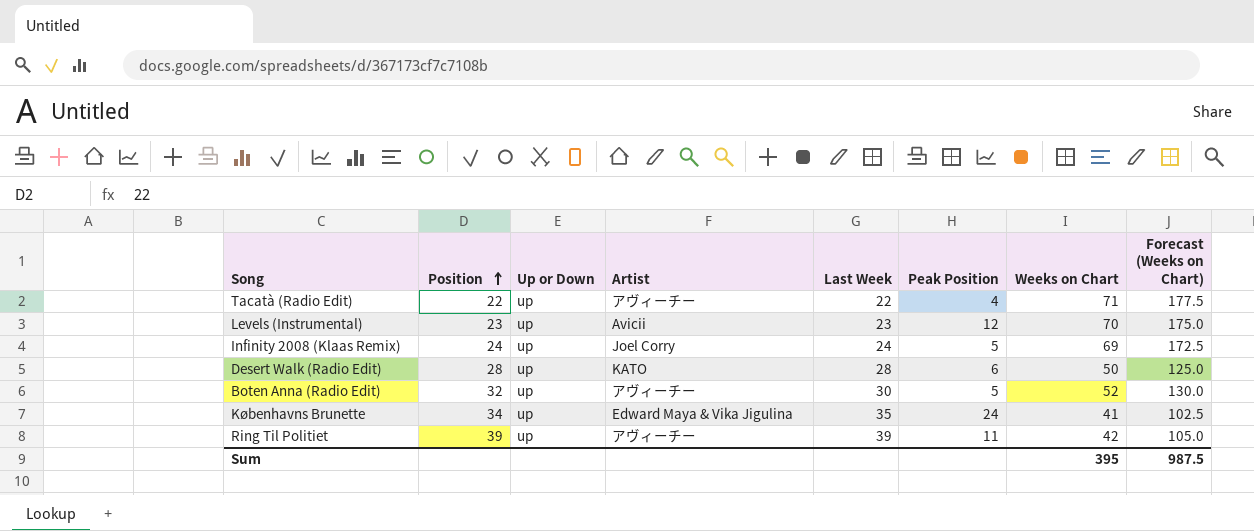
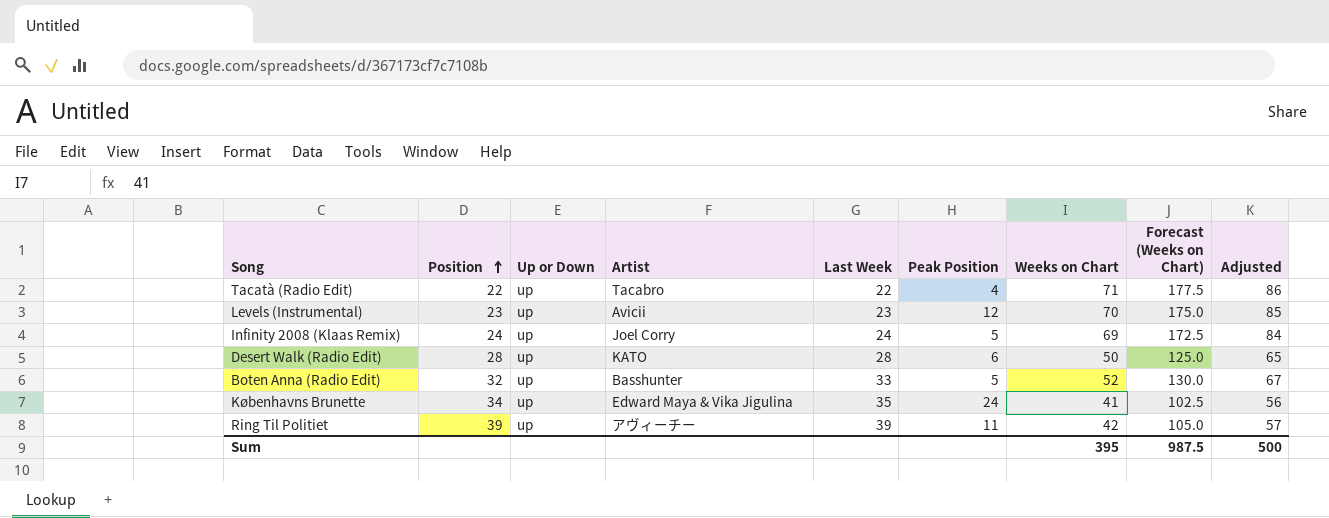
column Adjusted | formula: none -> [Weeks on Chart] + 15
Tacatà (Radio Edit) | Artist: アヴィーチー -> Tacabro
Boten Anna (Radio Edit) | Artist: アヴィーチー -> Basshunter
Boten Anna (Radio Edit) | Last Week: 30 -> 33

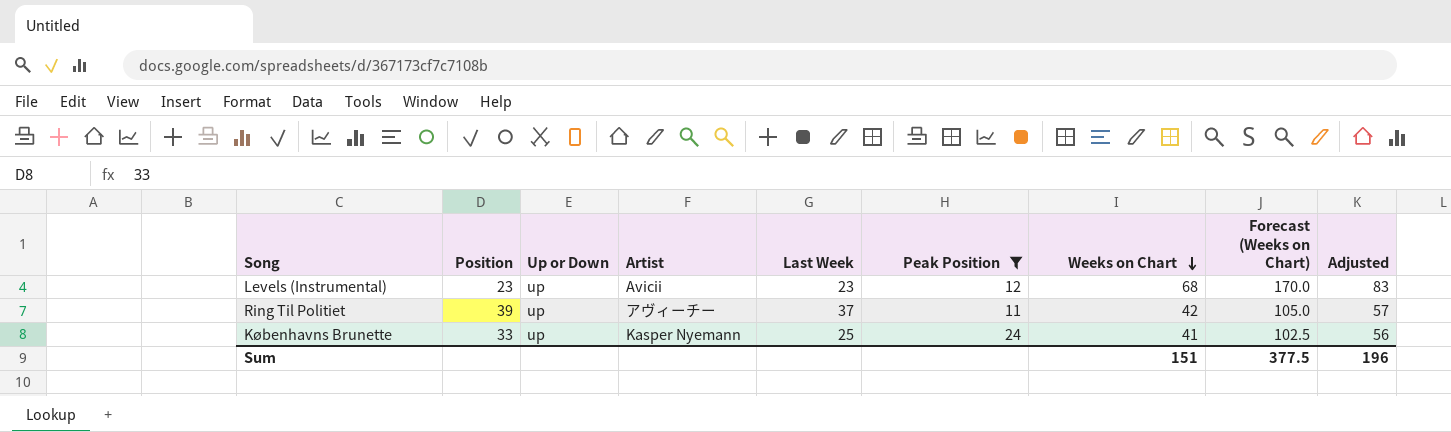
filter: none -> Peak Position >= 11
row order: Position ascending -> Weeks on Chart descending
Levels (Instrumental) | Weeks on Chart: 70 -> 68
Levels (Instrumental) | Forecast (Weeks on Chart): 175.0 -> 170.0
Levels (Instrumental) | Adjusted: 85 -> 83
Ring Til Politiet | Last Week: 39 -> 37
Københavns Brunette | Position: 34 -> 33
Københavns Brunette | Artist: Edward Maya & Vika Jigulina -> Kasper Nyemann
Københavns Brunette | Last Week: 35 -> 25
Sum | Weeks on Chart: 395 -> 151
Sum | Forecast (Weeks on Chart): 987.5 -> 377.5
Sum | Adjusted: 500 -> 196

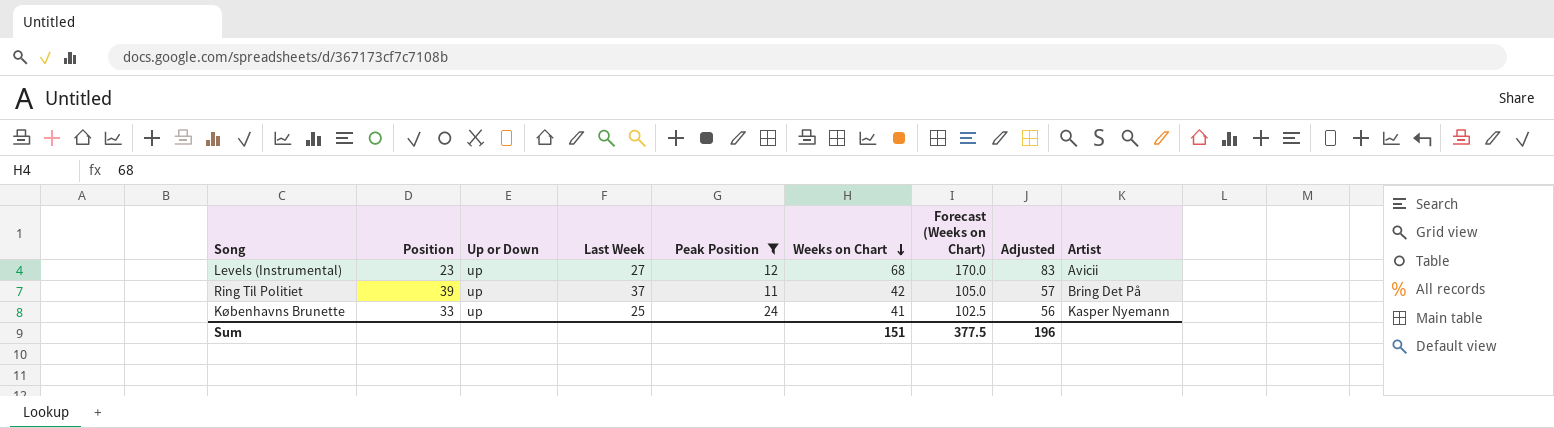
column Artist | position: 4 -> 9
Levels (Instrumental) | Last Week: 23 -> 27
Ring Til Politiet | Artist: アヴィーチー -> Bring Det På

